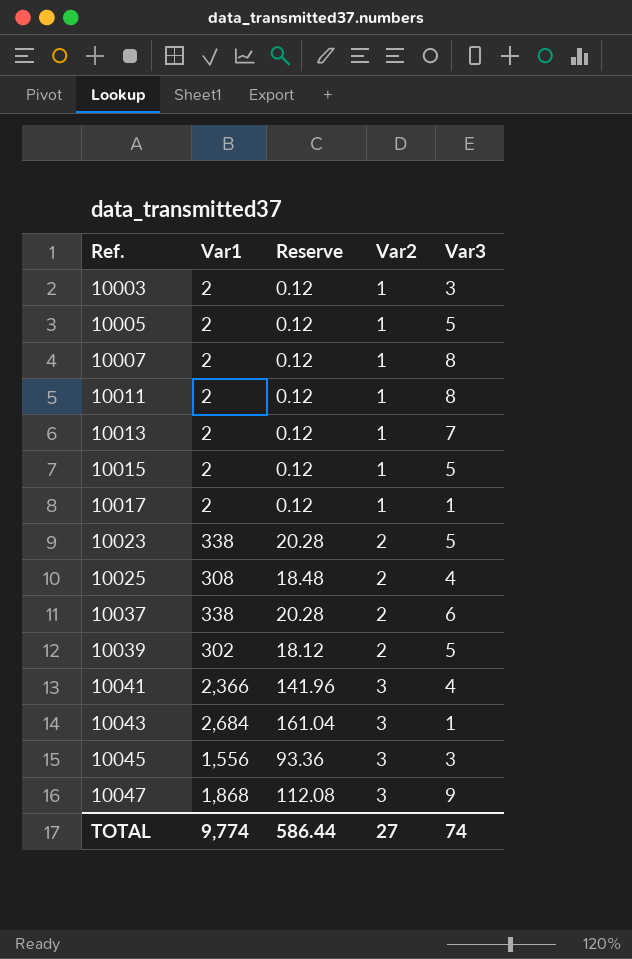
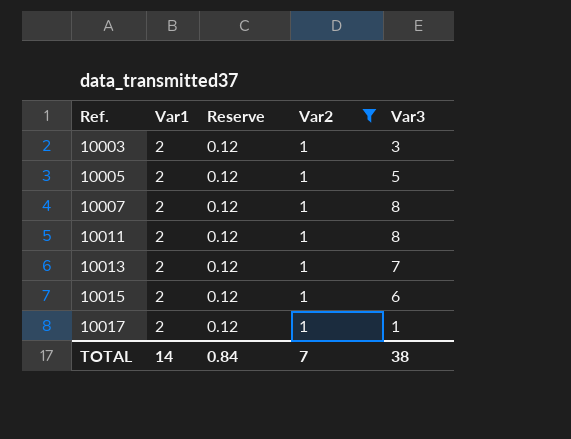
filter: none -> Var2 = 1
10015 | Var3: 5 -> 6
TOTAL | Var1: 9,774 -> 14
TOTAL | Reserve: 586.44 -> 0.84
TOTAL | Var2: 27 -> 7
TOTAL | Var3: 74 -> 38

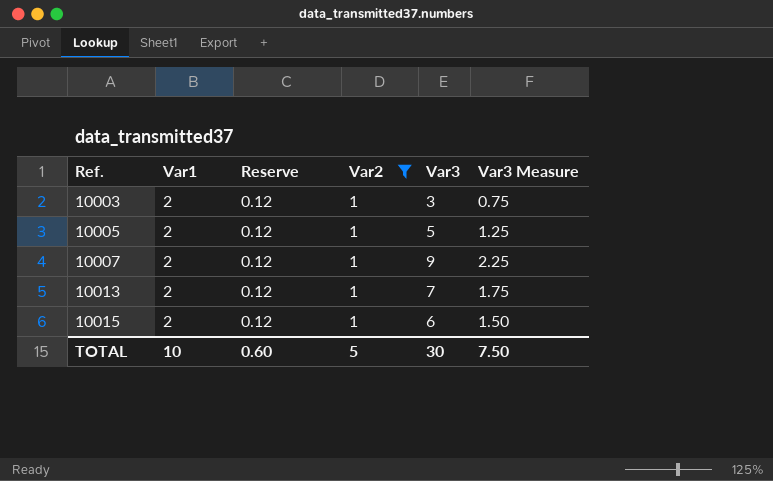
column Var3 Measure | formula: none -> [Var3] * 0.25
row 10011: 2 | 0.12 | 1 | 8 -> none
row 10017: 2 | 0.12 | 1 | 1 -> none
10007 | Var3: 8 -> 9
TOTAL | Var1: 14 -> 10
TOTAL | Reserve: 0.84 -> 0.60
TOTAL | Var2: 7 -> 5
TOTAL | Var3: 38 -> 30

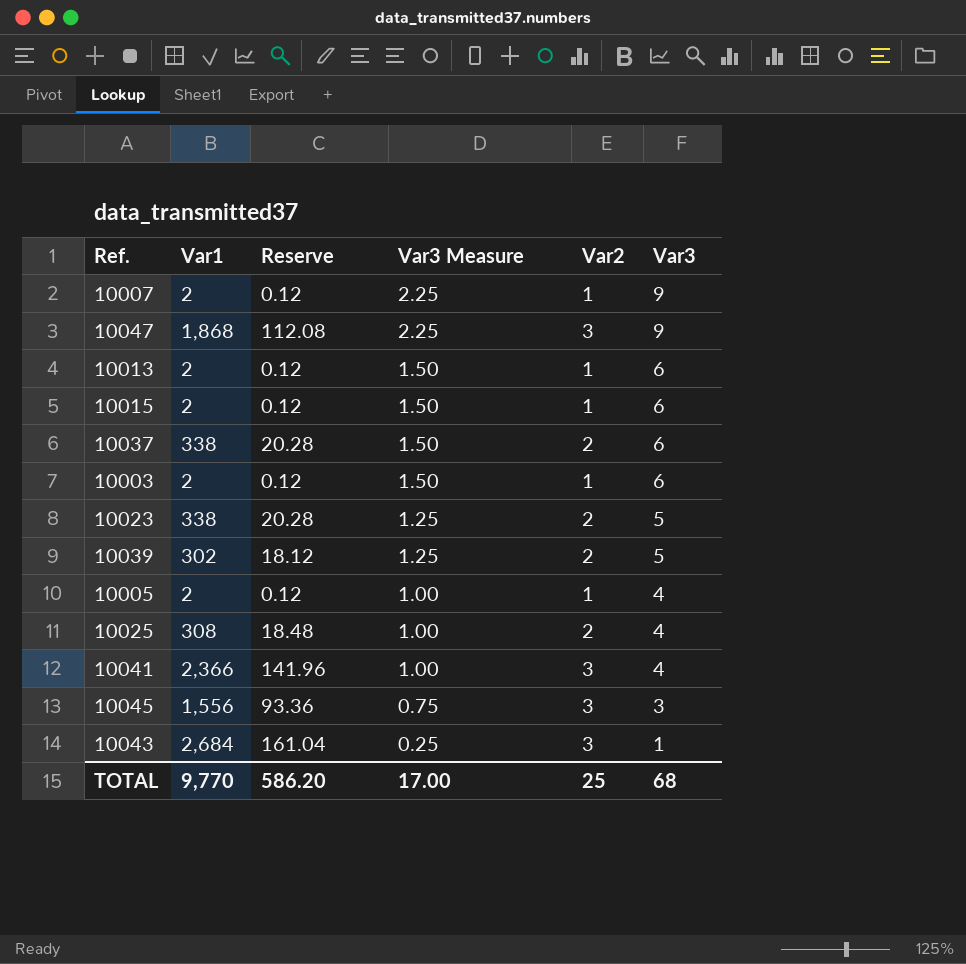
filter: Var2 = 1 -> none
row order: Ref. ascending -> Var3 Measure descending
column Var3 Measure | position: 6 -> 4
10013 | Var3 Measure: 1.75 -> 1.50
10013 | Var3: 7 -> 6
10003 | Var3 Measure: 0.75 -> 1.50
10003 | Var3: 3 -> 6
10005 | Var3 Measure: 1.25 -> 1.00
10005 | Var3: 5 -> 4
TOTAL | Var1: 10 -> 9,770
TOTAL | Reserve: 0.60 -> 586.20
TOTAL | Var3 Measure: 7.50 -> 17.00
TOTAL | Var2: 5 -> 25
TOTAL | Var3: 30 -> 68

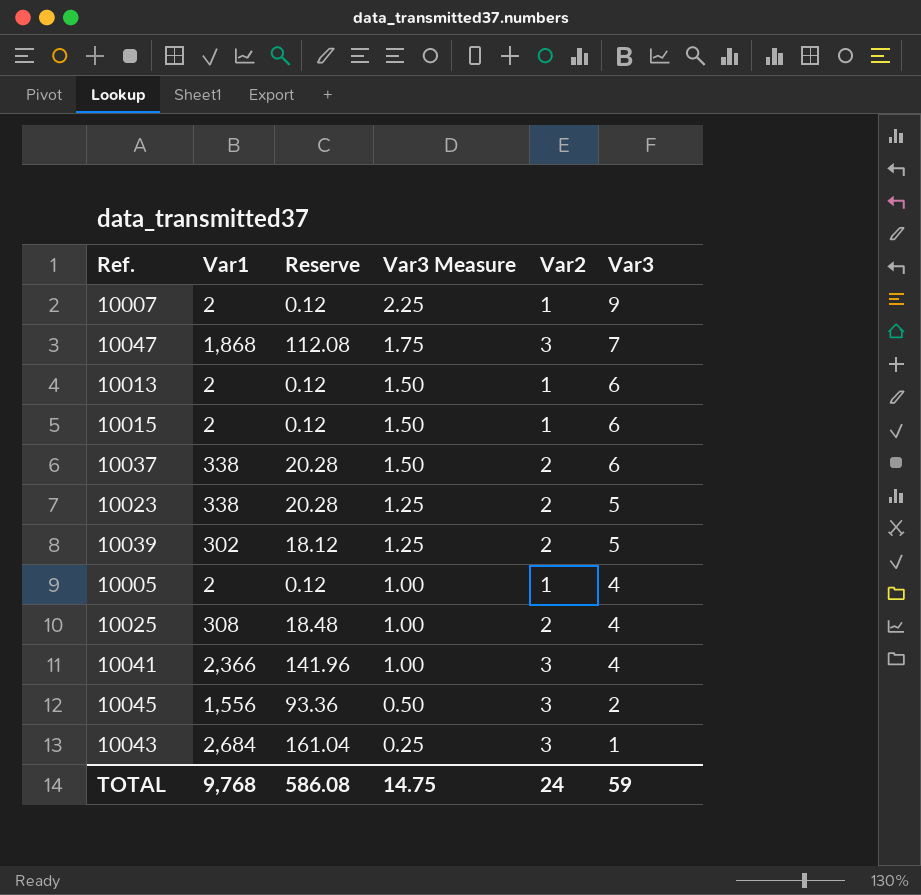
row 10003: 2 | 0.12 | 1.50 | 1 | 6 -> none
10047 | Var3 Measure: 2.25 -> 1.75
10047 | Var3: 9 -> 7
10045 | Var3 Measure: 0.75 -> 0.50
10045 | Var3: 3 -> 2
TOTAL | Var1: 9,770 -> 9,768
TOTAL | Reserve: 586.20 -> 586.08
TOTAL | Var3 Measure: 17.00 -> 14.75
TOTAL | Var2: 25 -> 24
TOTAL | Var3: 68 -> 59

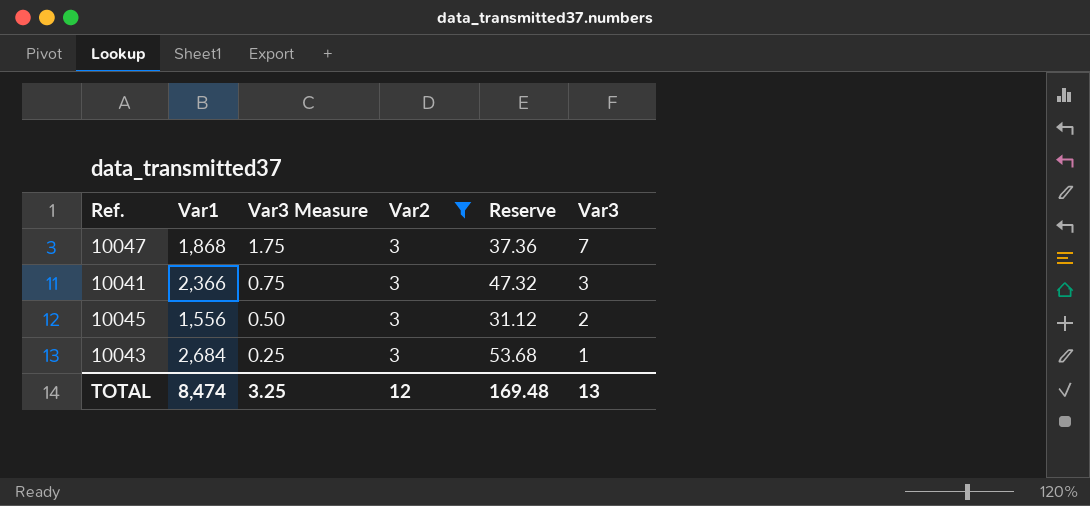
filter: none -> Var2 = 3
column Reserve | formula: [Var1] * 0.06 -> [Var1] * 0.02
column Reserve | position: 3 -> 5
10041 | Var3 Measure: 1.00 -> 0.75
10041 | Var3: 4 -> 3
TOTAL | Var1: 9,768 -> 8,474
TOTAL | Var3 Measure: 14.75 -> 3.25
TOTAL | Var2: 24 -> 12
TOTAL | Reserve: 586.08 -> 169.48
TOTAL | Var3: 59 -> 13

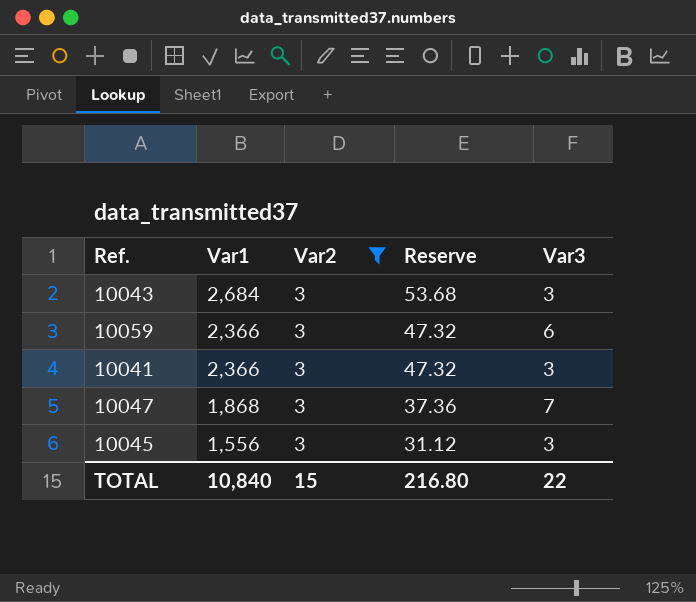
row order: Var3 Measure descending -> Var1 descending
column Var3 Measure | formula: [Var3] * 0.25 -> none
10043 | Var3: 1 -> 3
row 10059: none -> 2,366 | 3 | 47.32 | 6
10045 | Var3: 2 -> 3
TOTAL | Var1: 8,474 -> 10,840
TOTAL | Var2: 12 -> 15
TOTAL | Reserve: 169.48 -> 216.80
TOTAL | Var3: 13 -> 22

